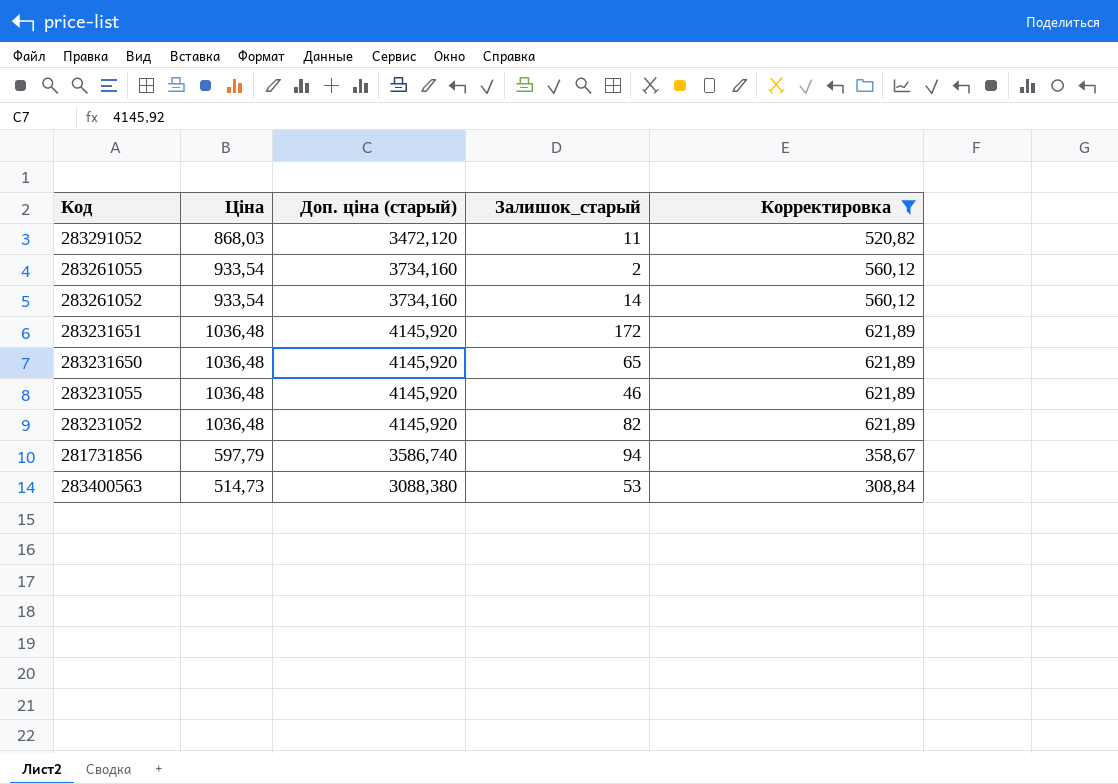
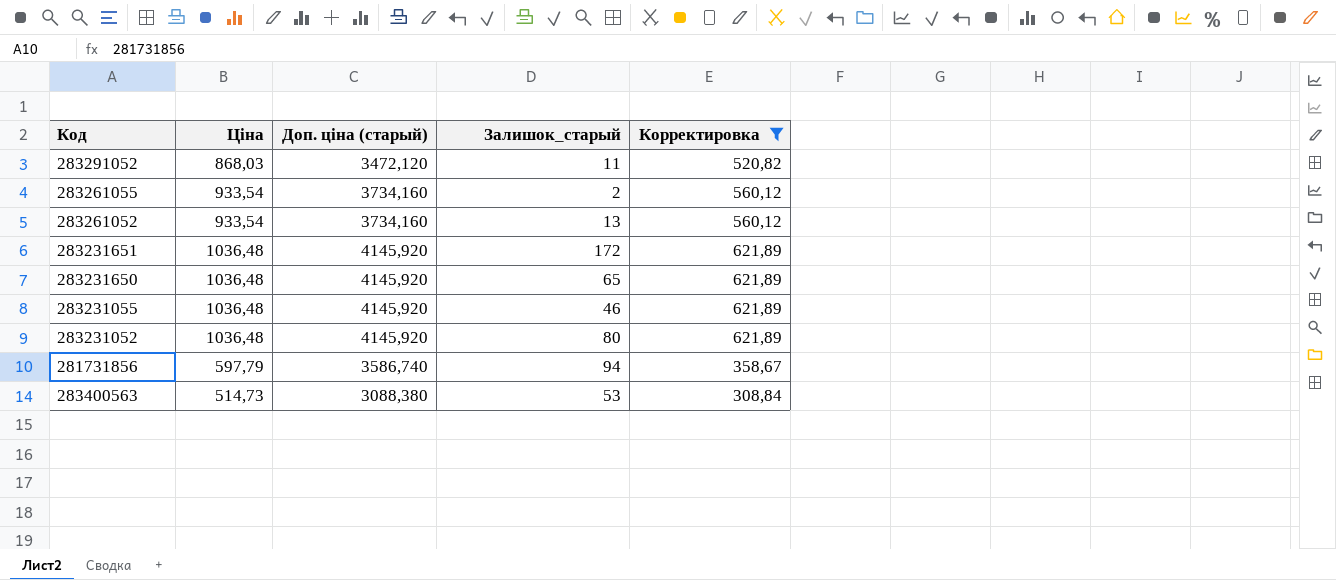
283261052 | Залишок_старый: 14 -> 13
283231052 | Залишок_старый: 82 -> 80

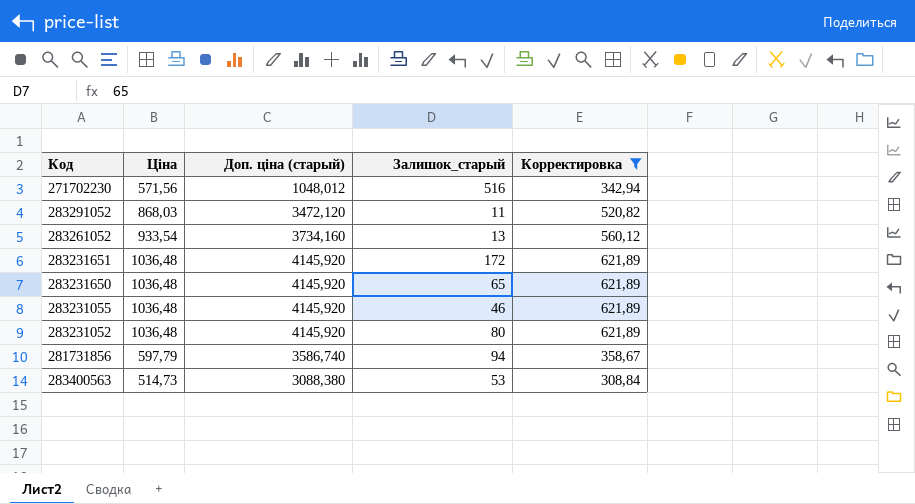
row 283261055: 933,54 | 3734,160 | 2 | 560,12 -> none
row 271702230: none -> 571,56 | 1048,012 | 516 | 342,94

